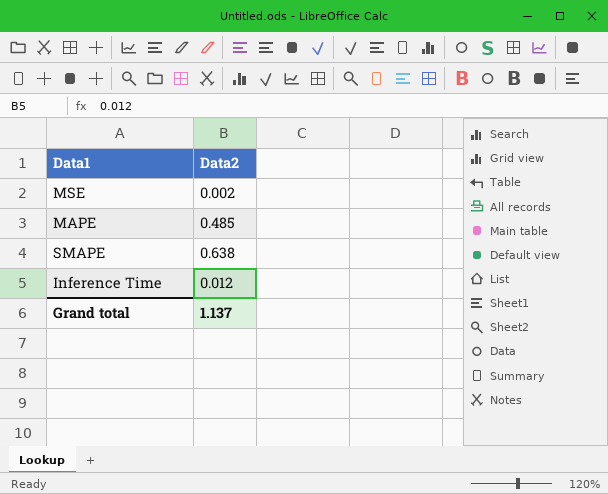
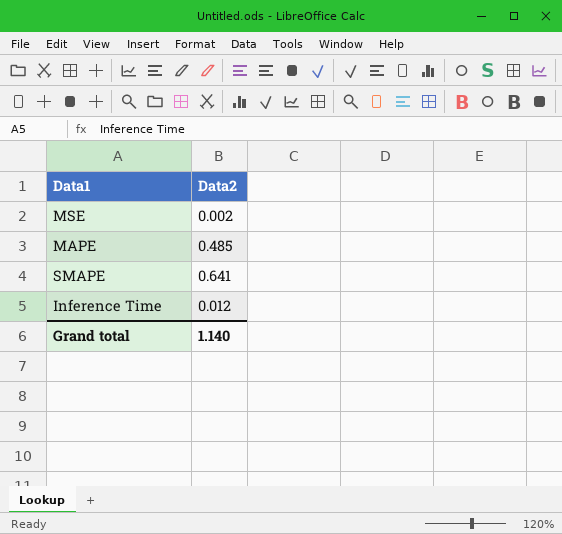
SMAPE | Data2: 0.638 -> 0.641
Grand total | Data2: 1.137 -> 1.140

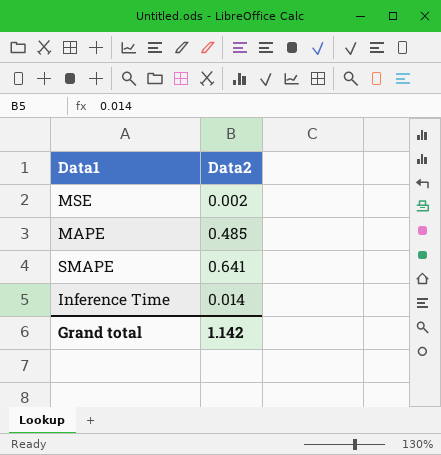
Inference Time | Data2: 0.012 -> 0.014
Grand total | Data2: 1.140 -> 1.142

